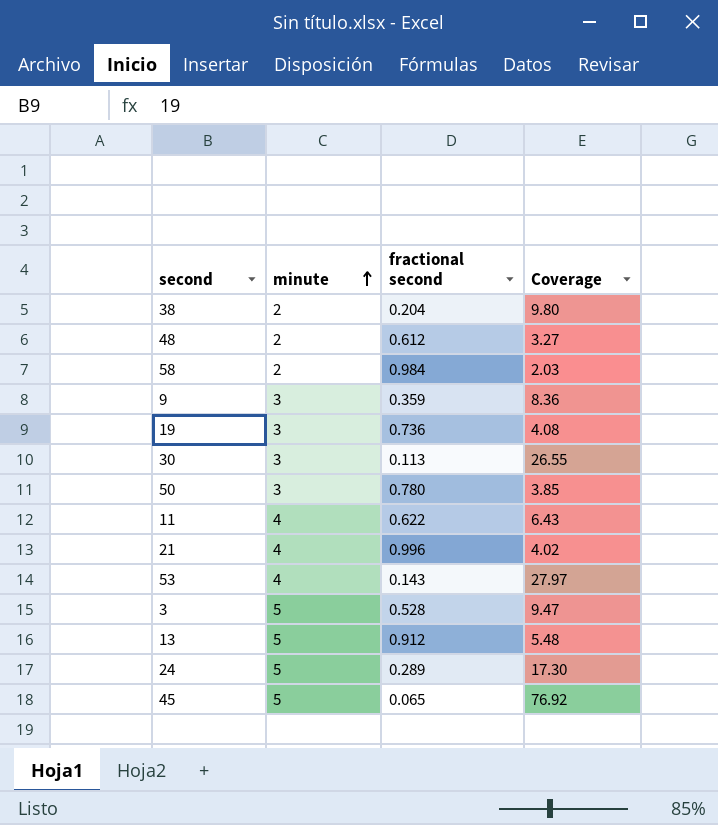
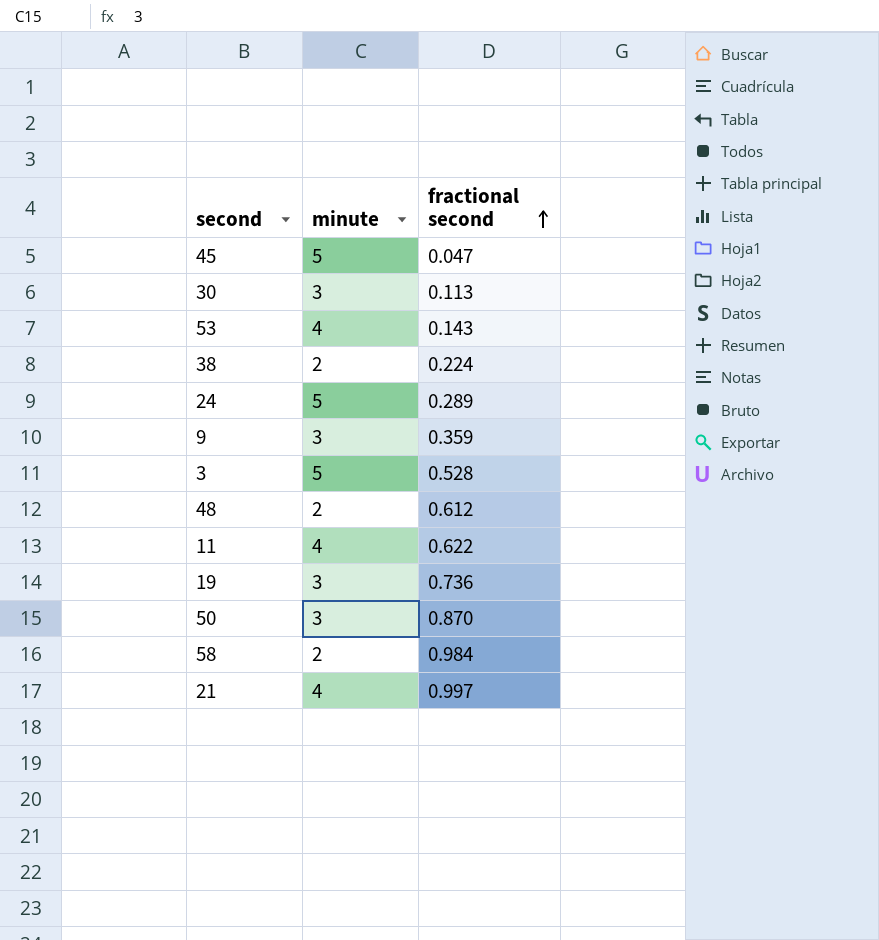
row order: minute ascending -> fractional second ascending
column Coverage | formula: [minute] / [fractional second] -> none
row 13: 5 | 0.912 | 5.48 -> none
45 | fractional second: 0.065 -> 0.047
38 | fractional second: 0.204 -> 0.224
50 | fractional second: 0.780 -> 0.870
21 | fractional second: 0.996 -> 0.997

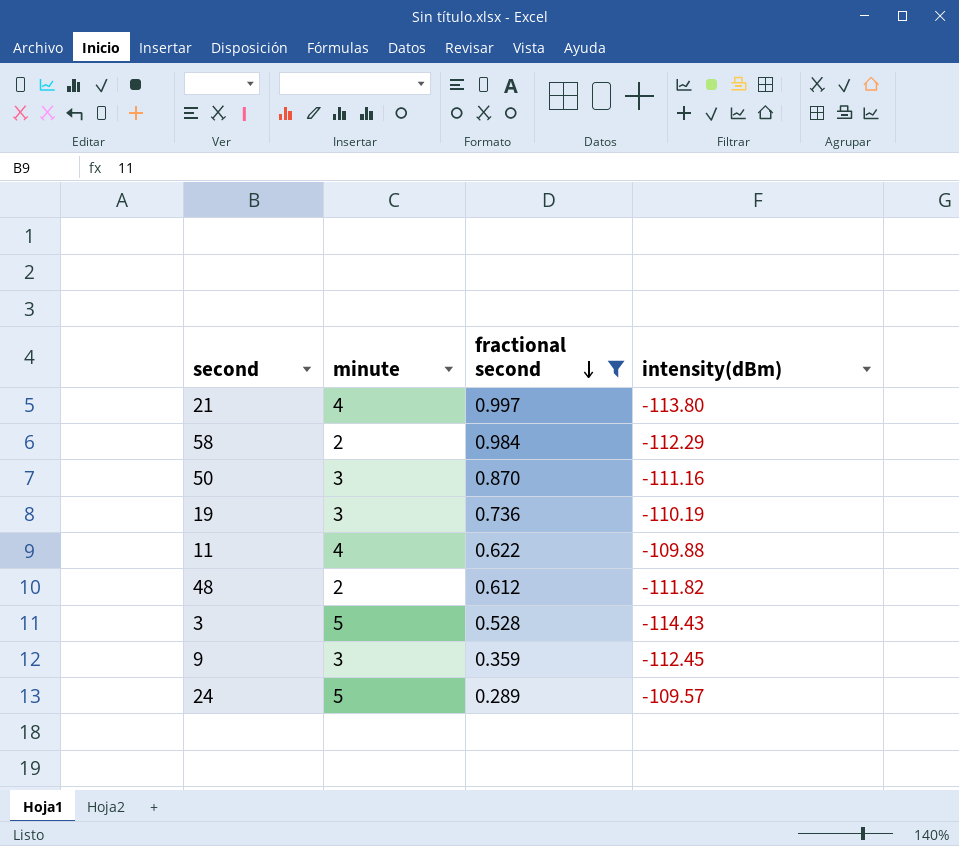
filter: none -> fractional second >= 0.289
row order: fractional second ascending -> fractional second descending
column intensity(dBm) | position: none -> 4

